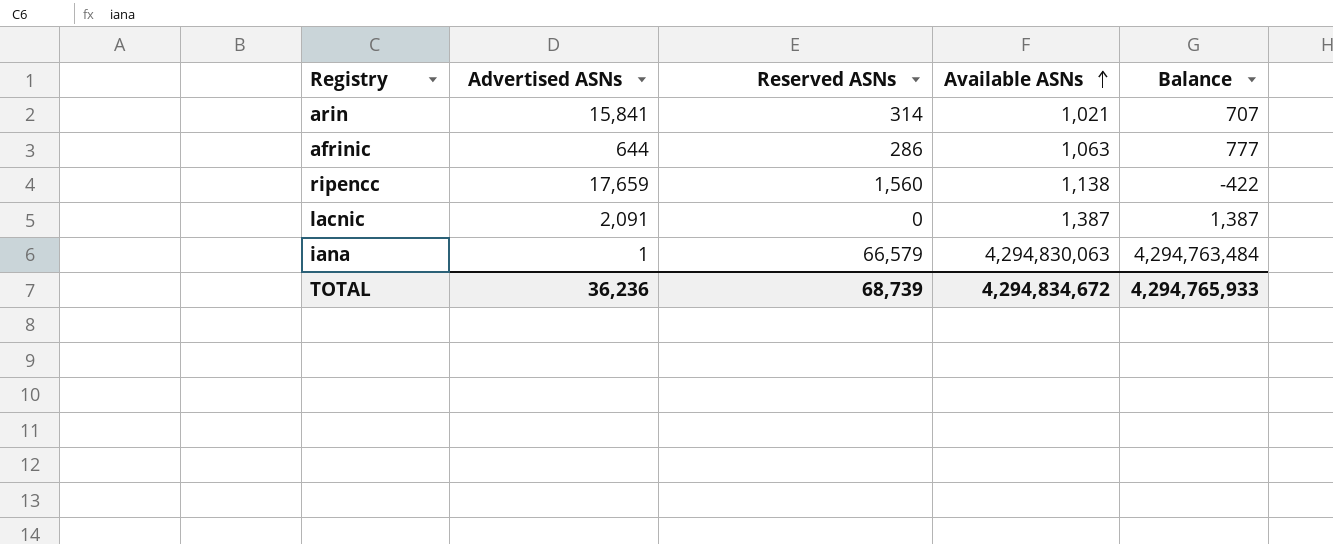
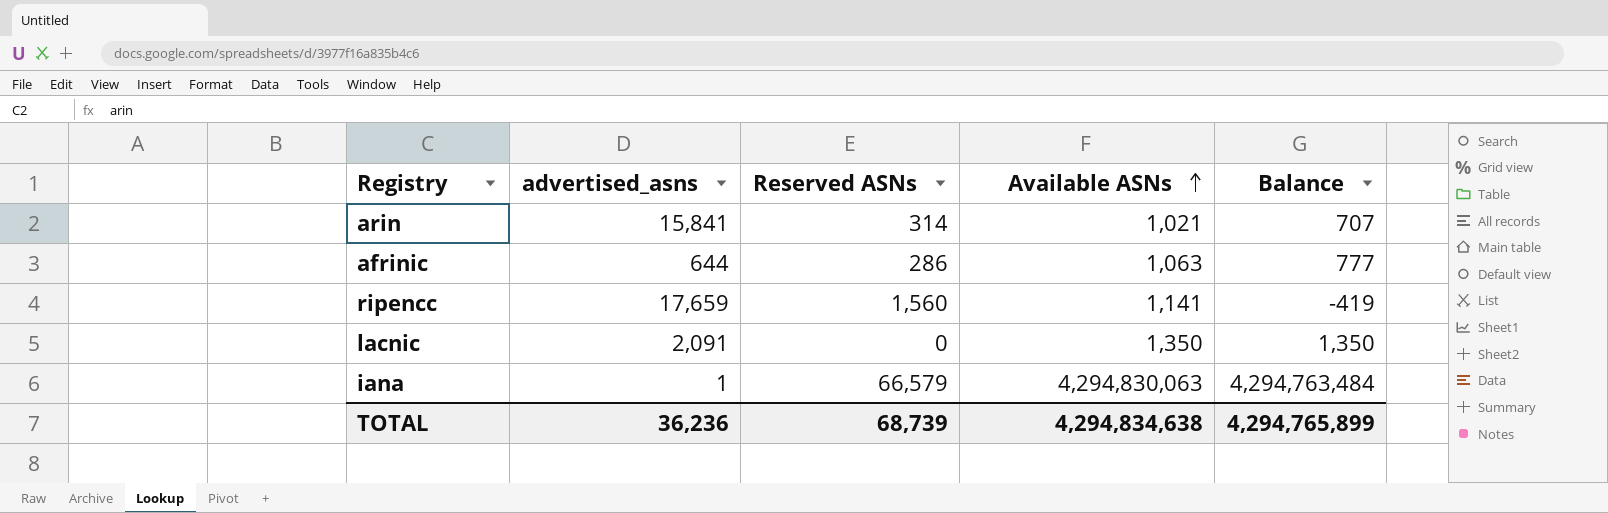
column name: Advertised ASNs -> advertised_asns
ripencc | Available ASNs: 1,138 -> 1,141
ripencc | Balance: -422 -> -419
lacnic | Available ASNs: 1,387 -> 1,350
lacnic | Balance: 1,387 -> 1,350
TOTAL | Available ASNs: 4,294,834,672 -> 4,294,834,638
TOTAL | Balance: 4,294,765,933 -> 4,294,765,899

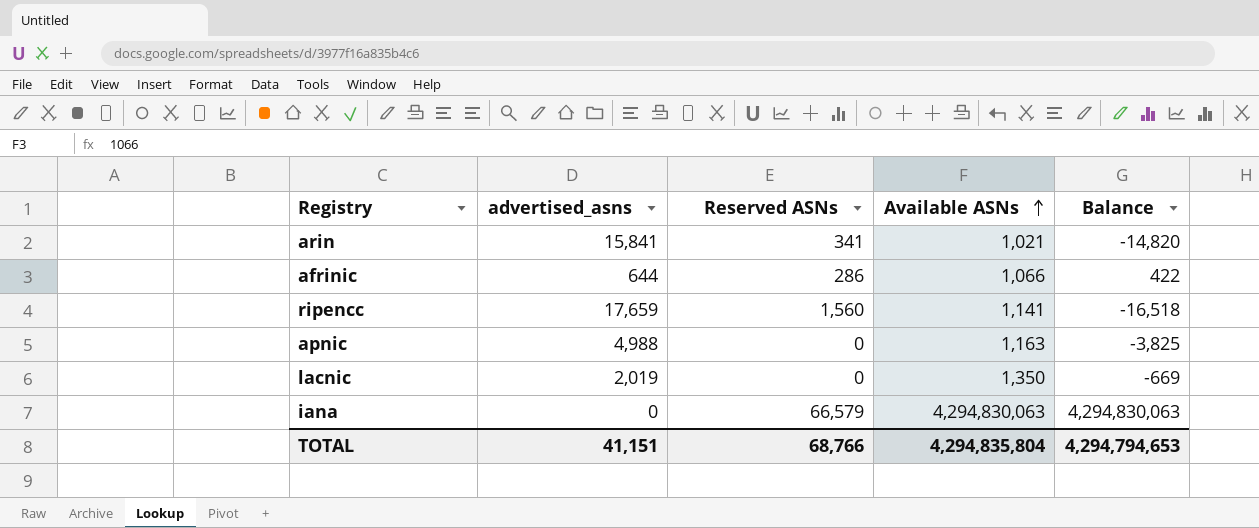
column Balance | formula: [Available ASNs] - [Reserved ASNs] -> [Available ASNs] - [advertised_asns]
arin | Reserved ASNs: 314 -> 341
afrinic | Available ASNs: 1,063 -> 1,066
row apnic: none -> 4,988 | 0 | 1,163 | -3,825
lacnic | advertised_asns: 2,091 -> 2,019
iana | advertised_asns: 1 -> 0
TOTAL | advertised_asns: 36,236 -> 41,151
TOTAL | Reserved ASNs: 68,739 -> 68,766
TOTAL | Available ASNs: 4,294,834,638 -> 4,294,835,804
TOTAL | Balance: 4,294,765,899 -> 4,294,794,653

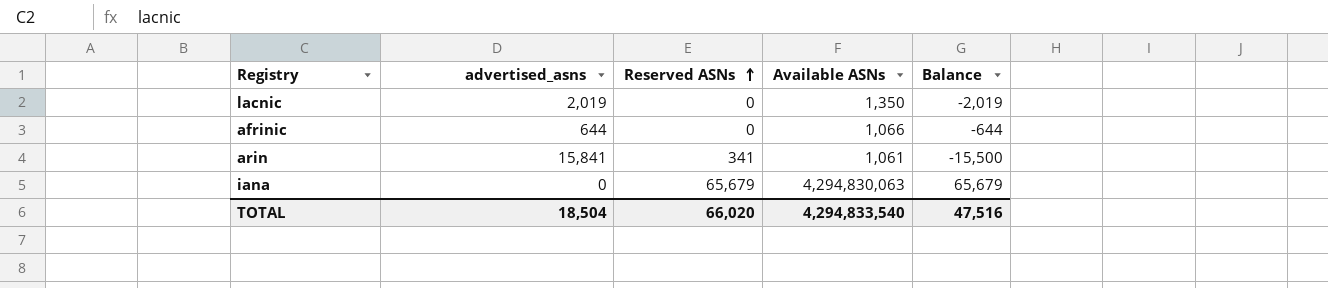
row order: Available ASNs ascending -> Reserved ASNs ascending
column Balance | formula: [Available ASNs] - [advertised_asns] -> [Reserved ASNs] - [advertised_asns]
row ripencc: 17,659 | 1,560 | 1,141 | -16,518 -> none
row apnic: 4,988 | 0 | 1,163 | -3,825 -> none
afrinic | Reserved ASNs: 286 -> 0
arin | Available ASNs: 1,021 -> 1,061
iana | Reserved ASNs: 66,579 -> 65,679
TOTAL | advertised_asns: 41,151 -> 18,504
TOTAL | Reserved ASNs: 68,766 -> 66,020
TOTAL | Available ASNs: 4,294,835,804 -> 4,294,833,540
TOTAL | Balance: 4,294,794,653 -> 47,516

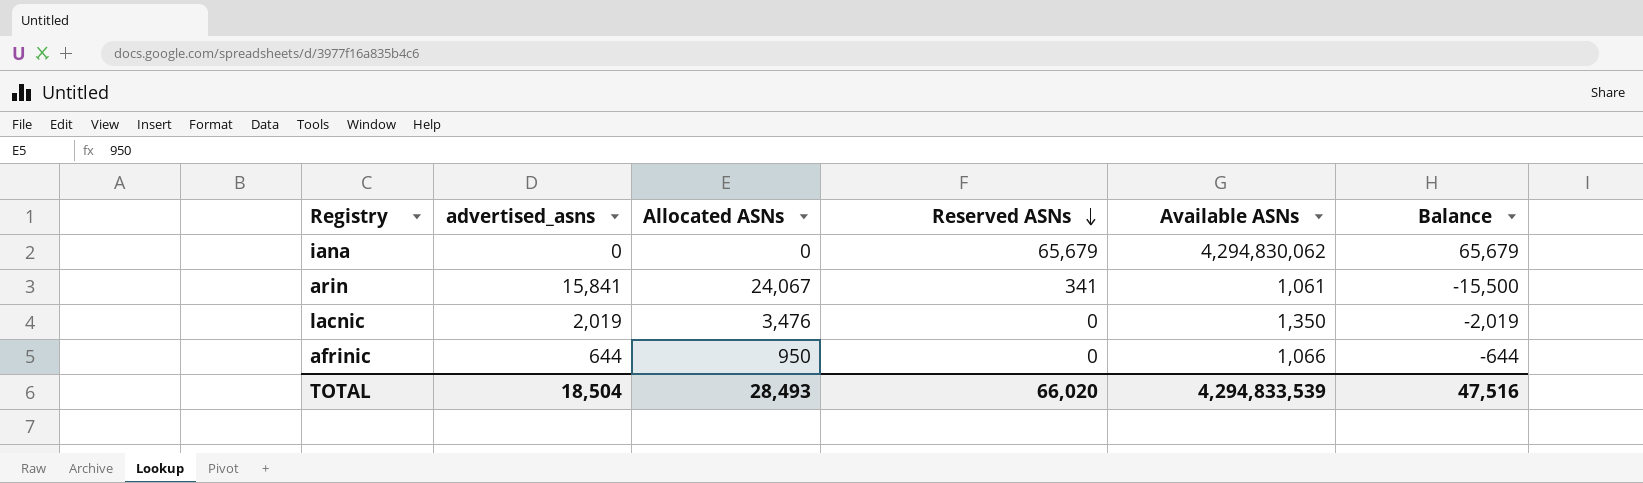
row order: Reserved ASNs ascending -> Reserved ASNs descending
column Allocated ASNs | position: none -> 3
iana | Available ASNs: 4,294,830,063 -> 4,294,830,062
TOTAL | Available ASNs: 4,294,833,540 -> 4,294,833,539

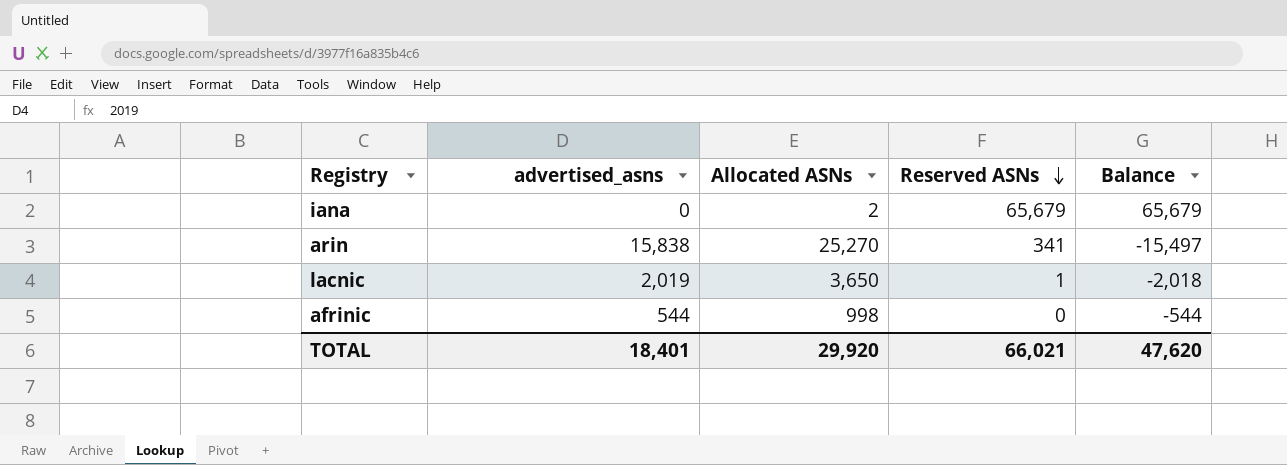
column Available ASNs | position: 5 -> none
iana | Allocated ASNs: 0 -> 2
arin | advertised_asns: 15,841 -> 15,838
arin | Allocated ASNs: 24,067 -> 25,270
arin | Balance: -15,500 -> -15,497
lacnic | Allocated ASNs: 3,476 -> 3,650
lacnic | Reserved ASNs: 0 -> 1
lacnic | Balance: -2,019 -> -2,018
afrinic | advertised_asns: 644 -> 544
afrinic | Allocated ASNs: 950 -> 998
afrinic | Balance: -644 -> -544
TOTAL | advertised_asns: 18,504 -> 18,401
TOTAL | Allocated ASNs: 28,493 -> 29,920
TOTAL | Reserved ASNs: 66,020 -> 66,021
TOTAL | Balance: 47,516 -> 47,620

